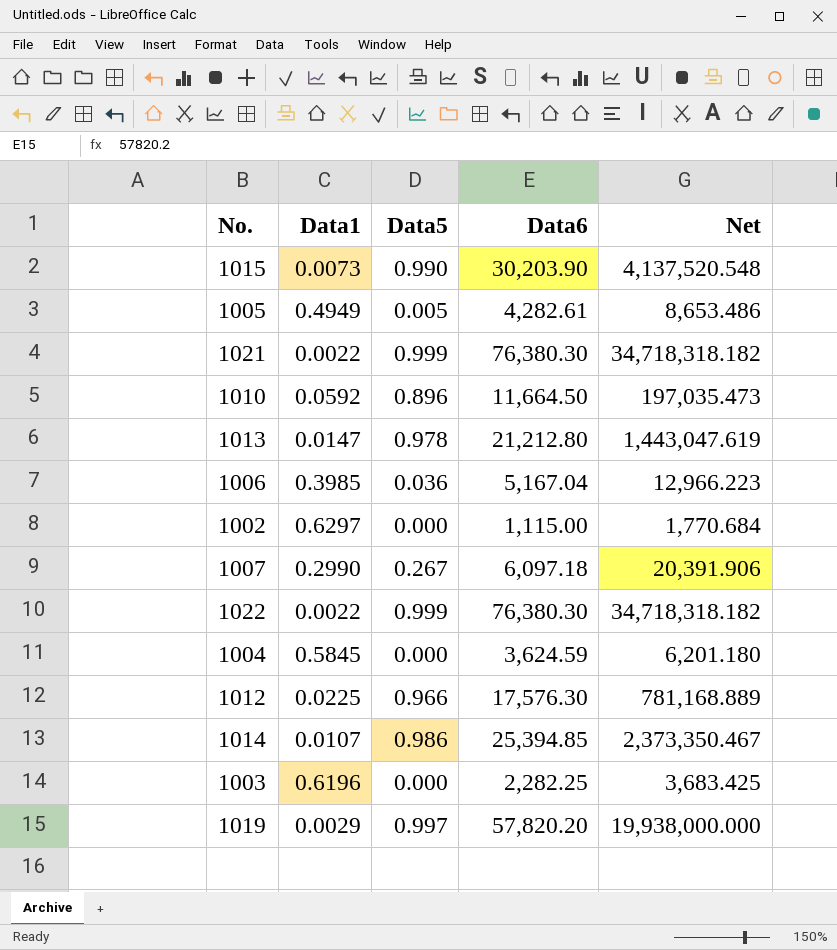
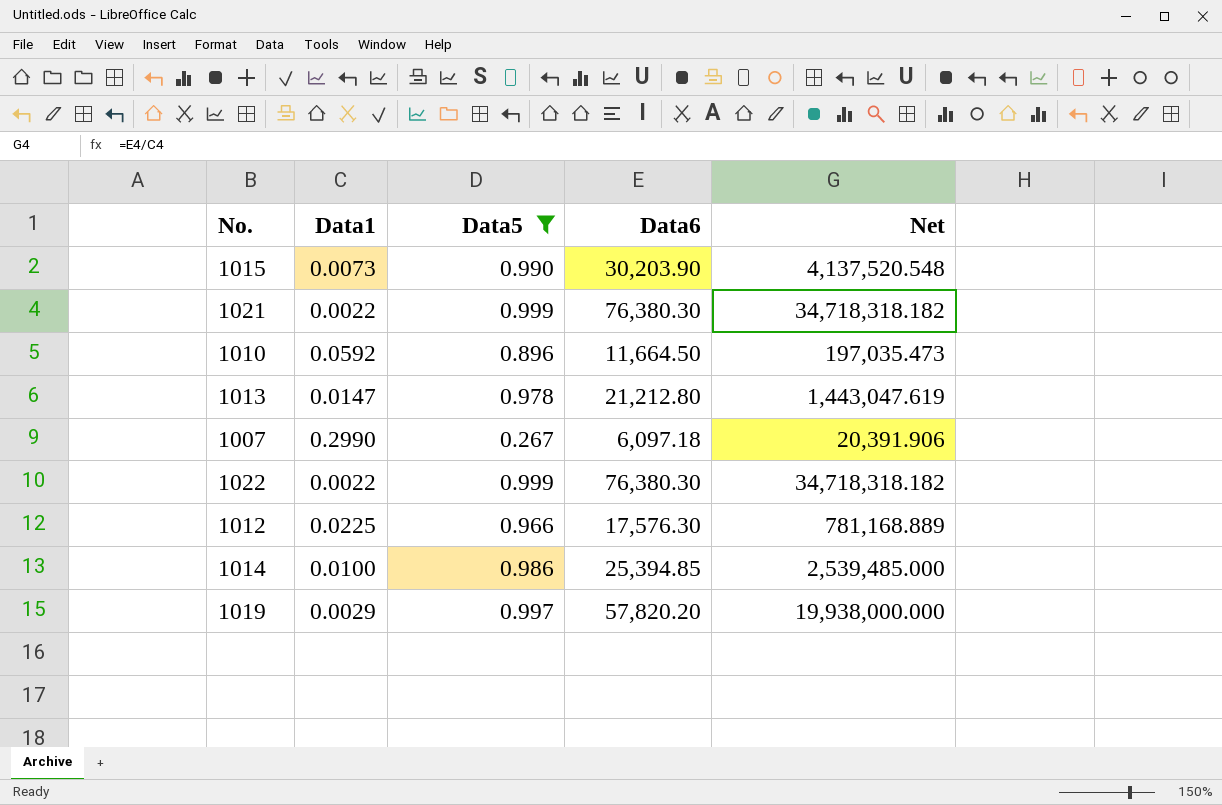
filter: none -> Data5 >= 0.267
1014 | Data1: 0.0107 -> 0.0100
1014 | Net: 2,373,350.467 -> 2,539,485.000

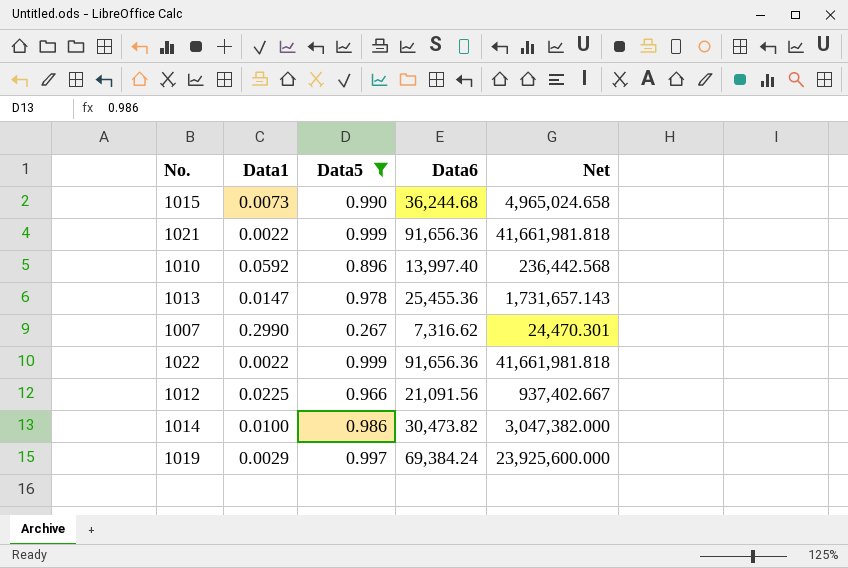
1015 | Data6: 30,203.90 -> 36,244.68
1015 | Net: 4,137,520.548 -> 4,965,024.658
1021 | Data6: 76,380.30 -> 91,656.36
1021 | Net: 34,718,318.182 -> 41,661,981.818
1010 | Data6: 11,664.50 -> 13,997.40
1010 | Net: 197,035.473 -> 236,442.568
1013 | Data6: 21,212.80 -> 25,455.36
1013 | Net: 1,443,047.619 -> 1,731,657.143
1007 | Data6: 6,097.18 -> 7,316.62
1007 | Net: 20,391.906 -> 24,470.301
1022 | Data6: 76,380.30 -> 91,656.36
1022 | Net: 34,718,318.182 -> 41,661,981.818
1012 | Data6: 17,576.30 -> 21,091.56
1012 | Net: 781,168.889 -> 937,402.667
1014 | Data6: 25,394.85 -> 30,473.82
1014 | Net: 2,539,485.000 -> 3,047,382.000
1019 | Data6: 57,820.20 -> 69,384.24
1019 | Net: 19,938,000.000 -> 23,925,600.000

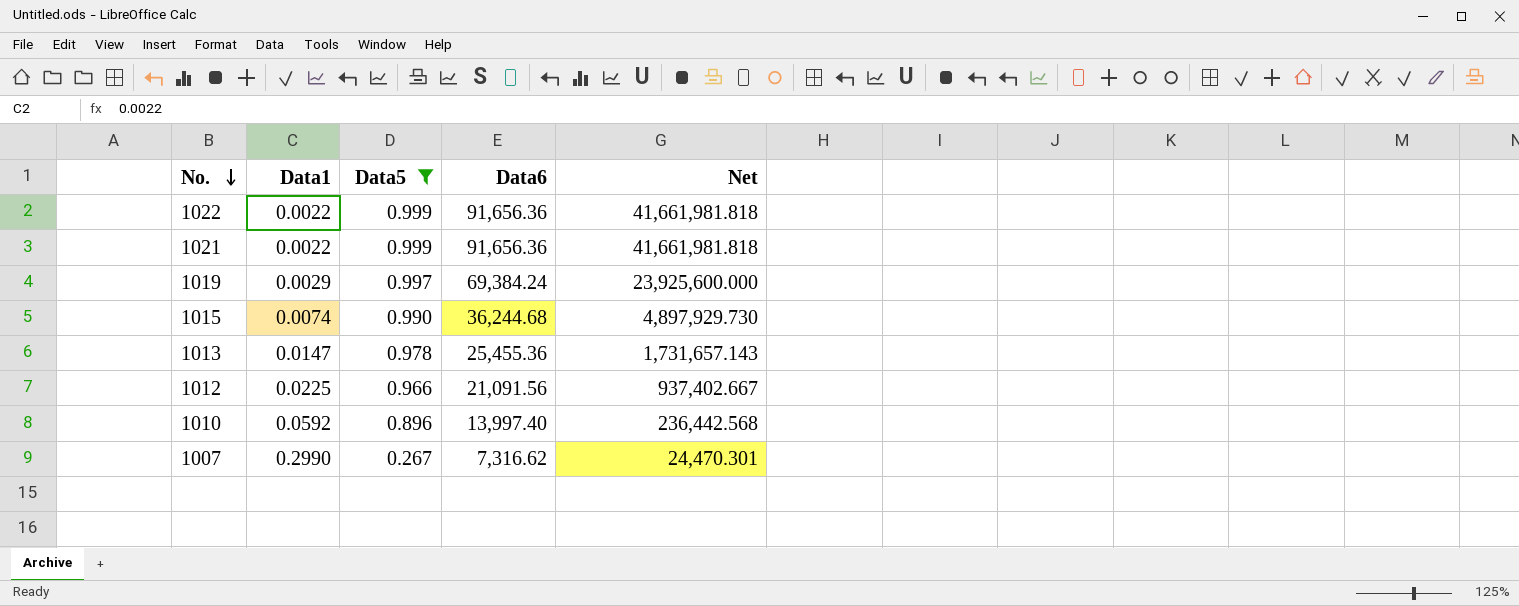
row order: none -> No. descending
row 1014: 0.0100 | 0.986 | 30,473.82 | 3,047,382.000 -> none
1015 | Data1: 0.0073 -> 0.0074
1015 | Net: 4,965,024.658 -> 4,897,929.730

